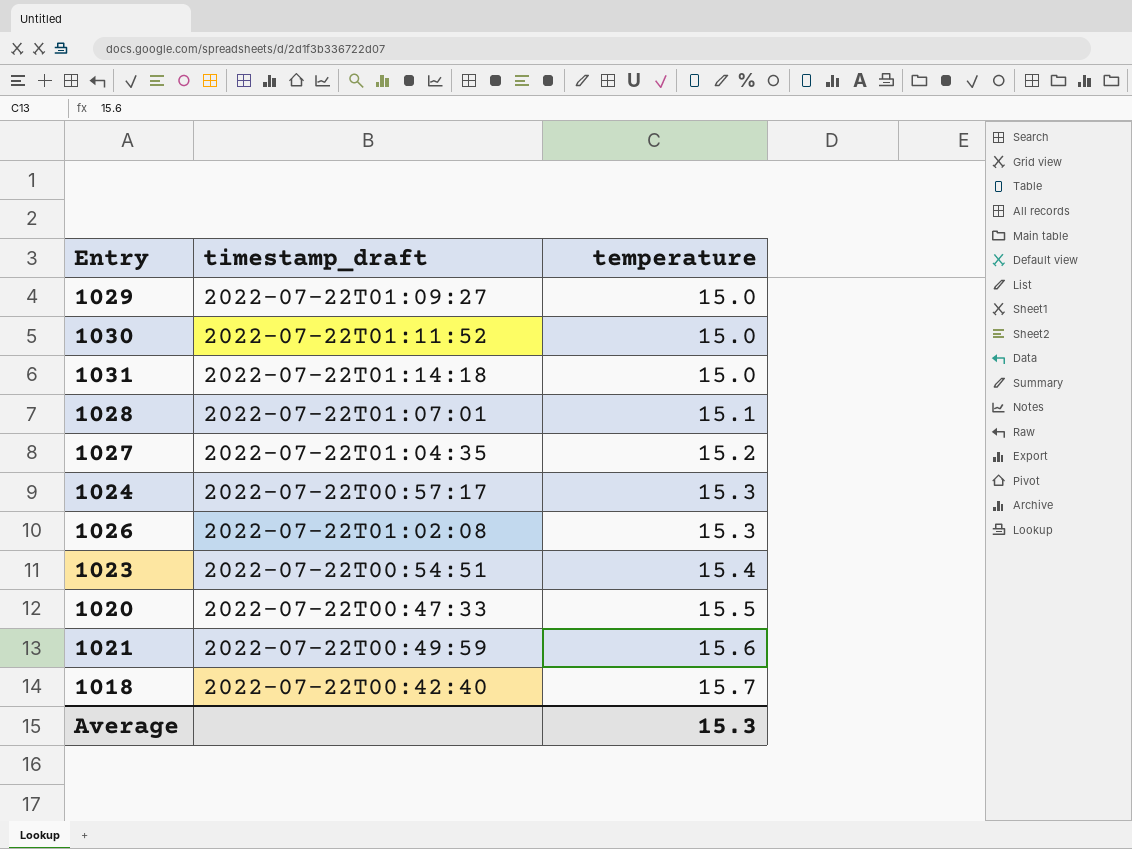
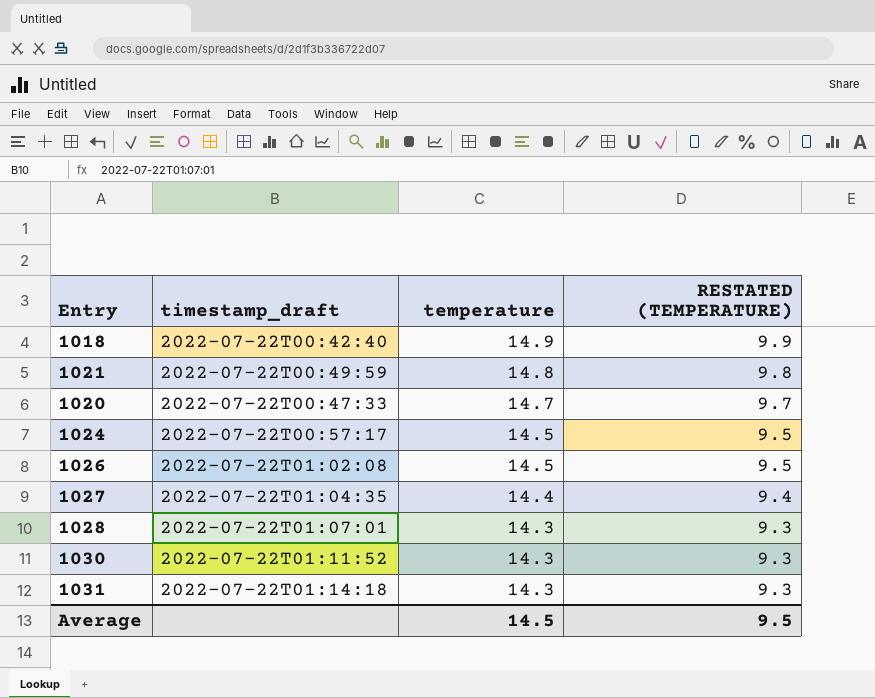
row order: temperature ascending -> temperature descending
column RESTATED (TEMPERATURE) | formula: none -> [temperature] - 5
row 1029: 2022-07-22T01:09:27 | 15.0 -> none
row 1023: 2022-07-22T00:54:51 | 15.4 -> none
1018 | temperature: 15.7 -> 14.9
1021 | temperature: 15.6 -> 14.8
1020 | temperature: 15.5 -> 14.7
1024 | temperature: 15.3 -> 14.5
1026 | temperature: 15.3 -> 14.5
1027 | temperature: 15.2 -> 14.4
1028 | temperature: 15.1 -> 14.3
1030 | temperature: 15.0 -> 14.3
1031 | temperature: 15.0 -> 14.3
Average | temperature: 15.3 -> 14.5

